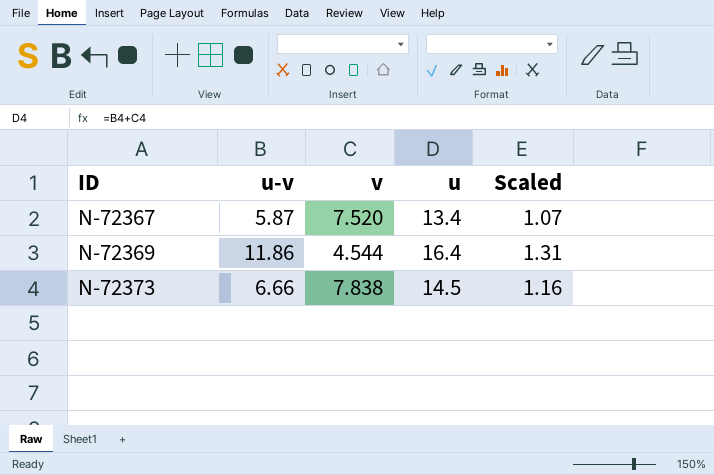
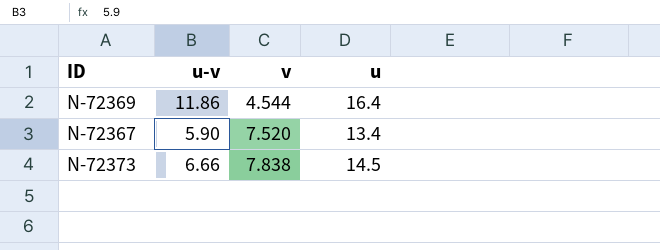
row order: ID ascending -> v ascending
column Scaled | formula: [u] * 0.08 -> none
N-72367 | u-v: 5.87 -> 5.90

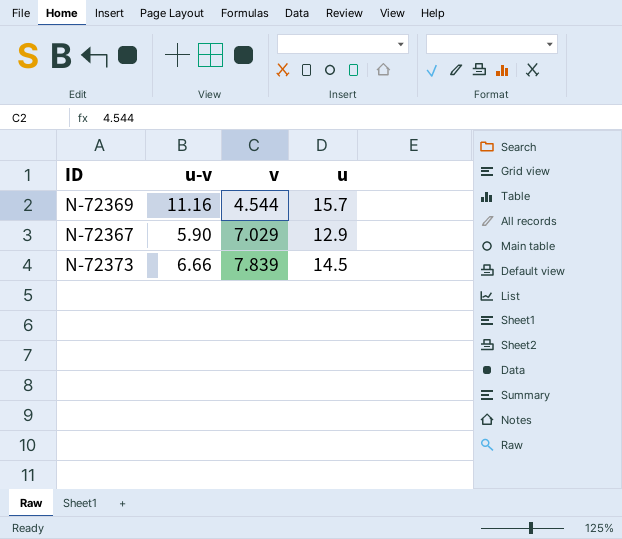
N-72369 | u-v: 11.86 -> 11.16
N-72369 | u: 16.4 -> 15.7
N-72367 | v: 7.520 -> 7.029
N-72367 | u: 13.4 -> 12.9
N-72373 | v: 7.838 -> 7.839

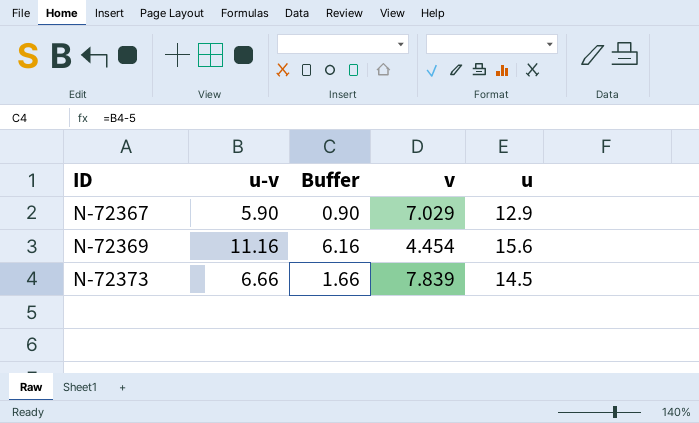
row order: v ascending -> ID ascending
column Buffer | formula: none -> [u-v] - 5
N-72369 | v: 4.544 -> 4.454
N-72369 | u: 15.7 -> 15.6

